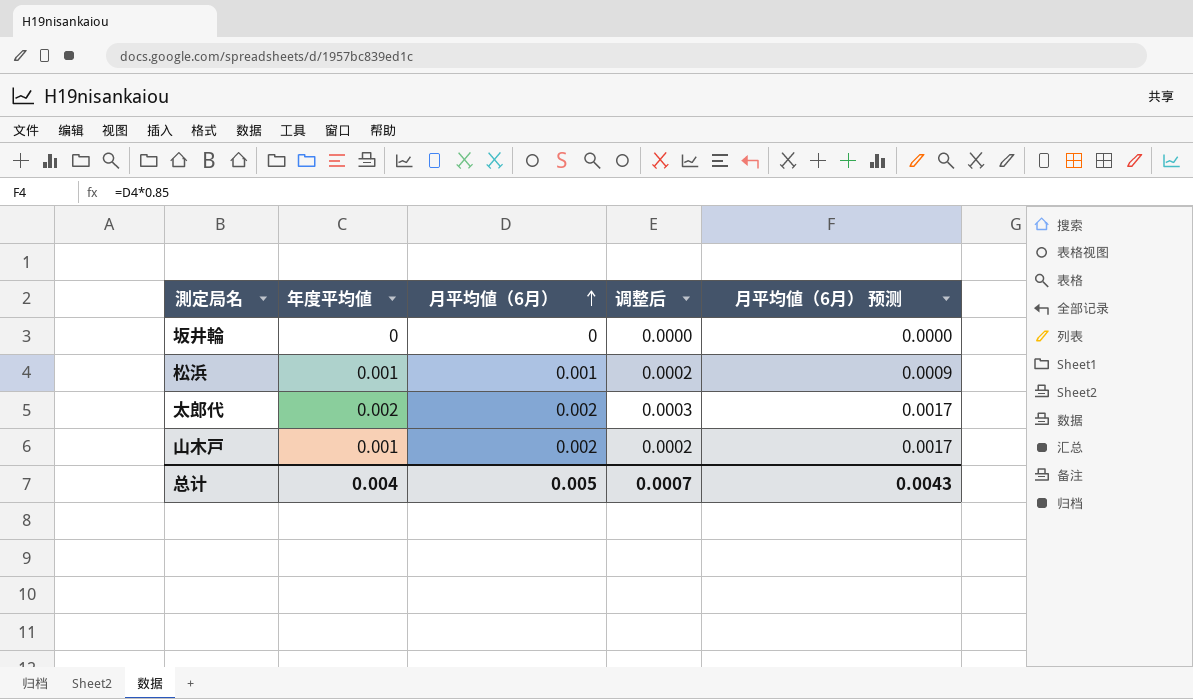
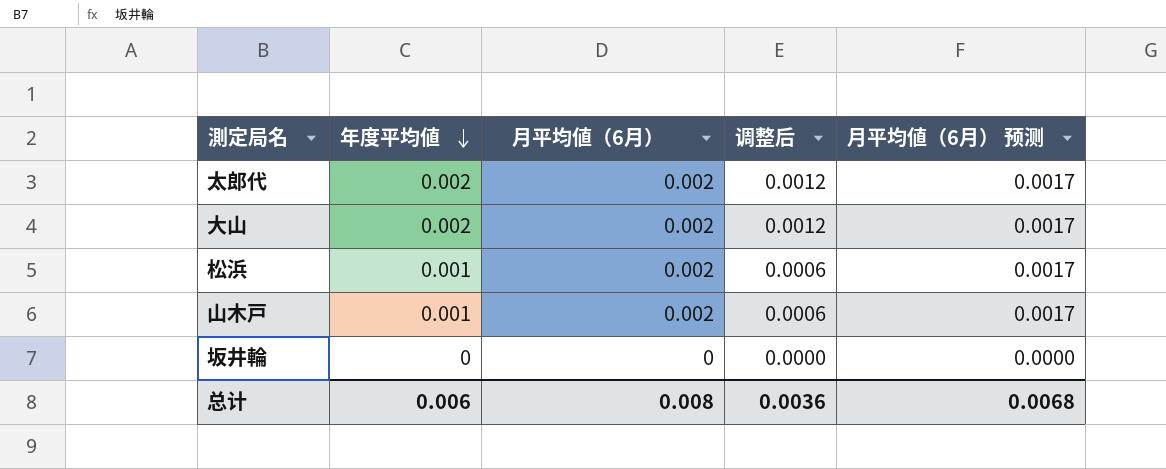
row order: 月平均値（6月） ascending -> 年度平均値 descending
column 调整后 | formula: [年度平均値] * 0.15 -> [年度平均値] * 0.6
row 大山: none -> 0.002 | 0.002 | 0.0012 | 0.0017
松浜 | 月平均値（6月）: 0.001 -> 0.002
松浜 | 月平均値（6月） 预测: 0.0009 -> 0.0017
总计 | 年度平均値: 0.004 -> 0.006
总计 | 月平均値（6月）: 0.005 -> 0.008
总计 | 调整后: 0.0007 -> 0.0036
总计 | 月平均値（6月） 预测: 0.0043 -> 0.0068

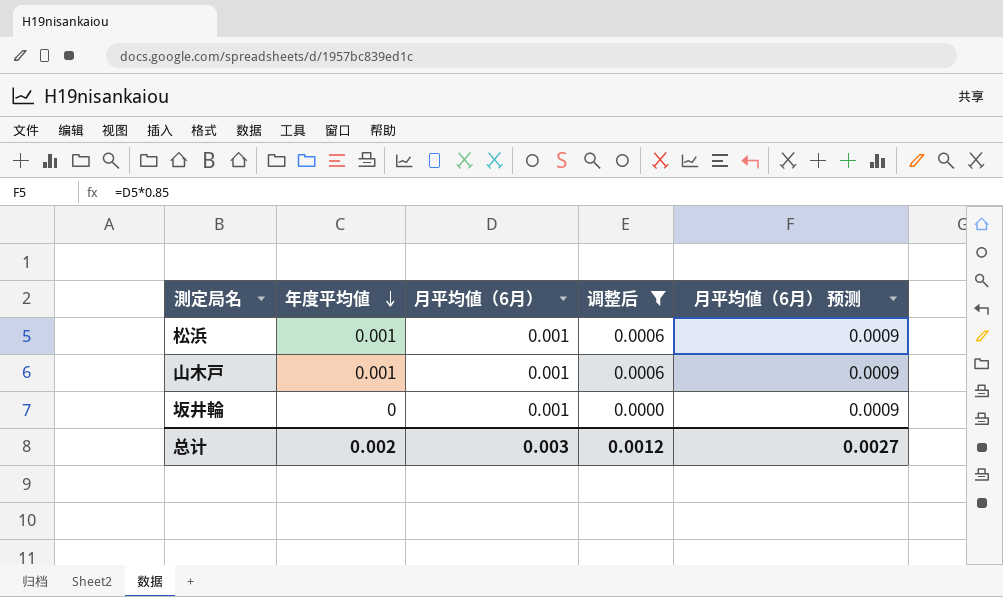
filter: none -> 调整后 != 0.0012
松浜 | 月平均値（6月）: 0.002 -> 0.001
松浜 | 月平均値（6月） 预测: 0.0017 -> 0.0009
山木戸 | 月平均値（6月）: 0.002 -> 0.001
山木戸 | 月平均値（6月） 预测: 0.0017 -> 0.0009
坂井輪 | 月平均値（6月）: 0 -> 0.001
坂井輪 | 月平均値（6月） 预测: 0.0000 -> 0.0009
总计 | 年度平均値: 0.006 -> 0.002
总计 | 月平均値（6月）: 0.008 -> 0.003
总计 | 调整后: 0.0036 -> 0.0012
总计 | 月平均値（6月） 预测: 0.0068 -> 0.0027

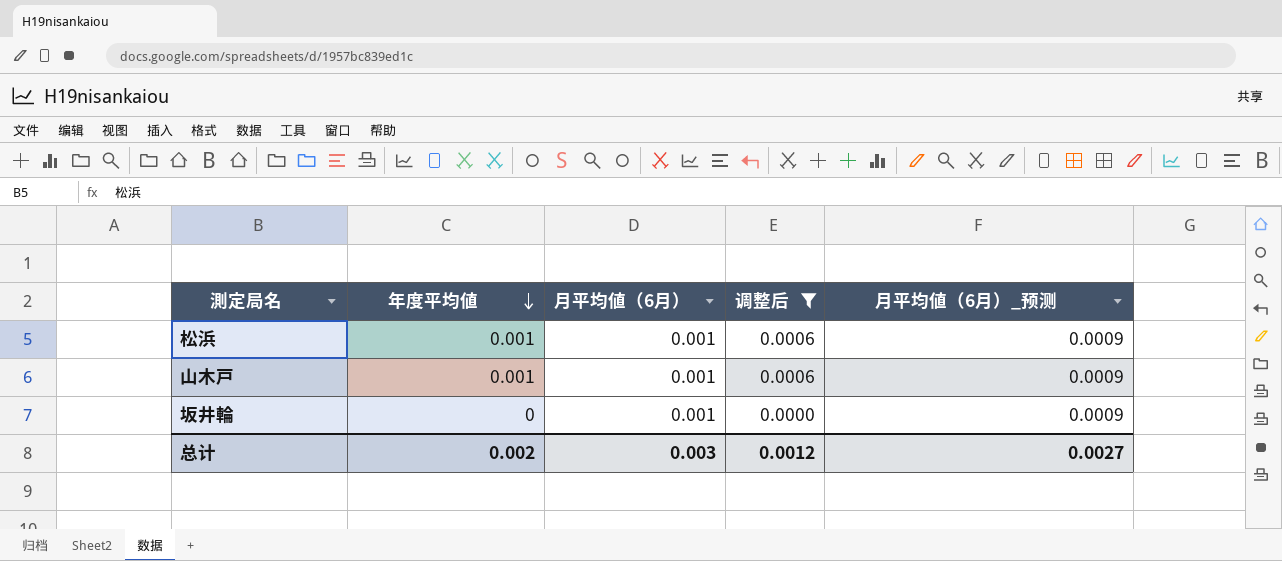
column name: 月平均値（6月） 预测 -> 月平均値（6月）_预测

